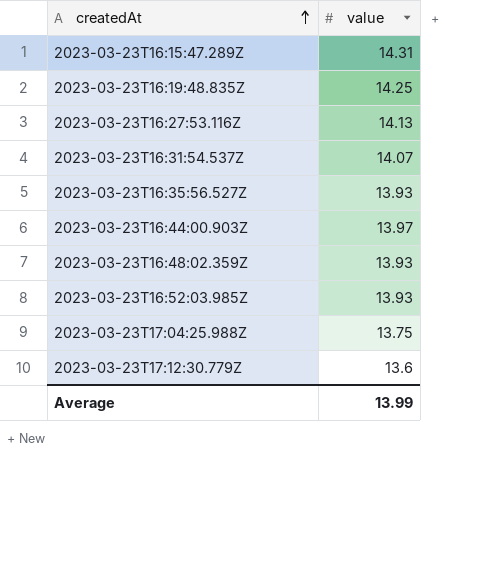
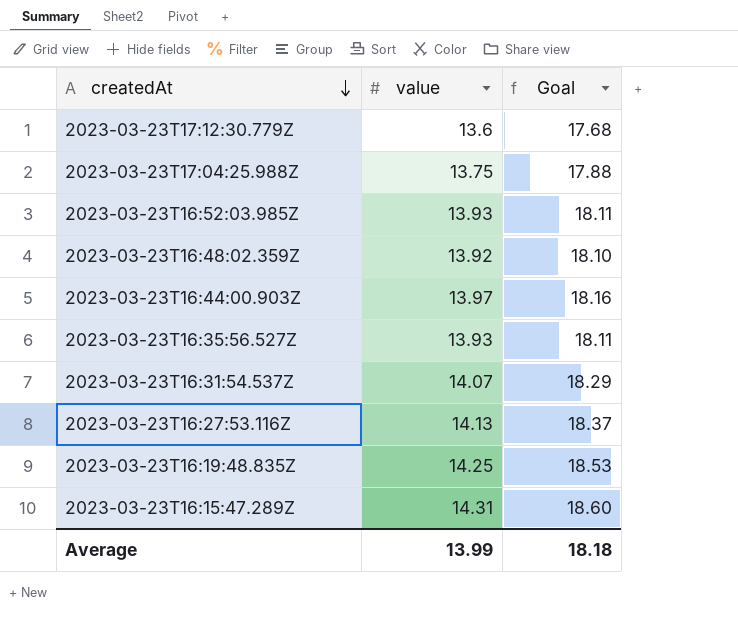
row order: createdAt ascending -> createdAt descending
column Goal | formula: none -> [value] * 1.3
2023-03-23T16:48:02.359Z | value: 13.93 -> 13.92

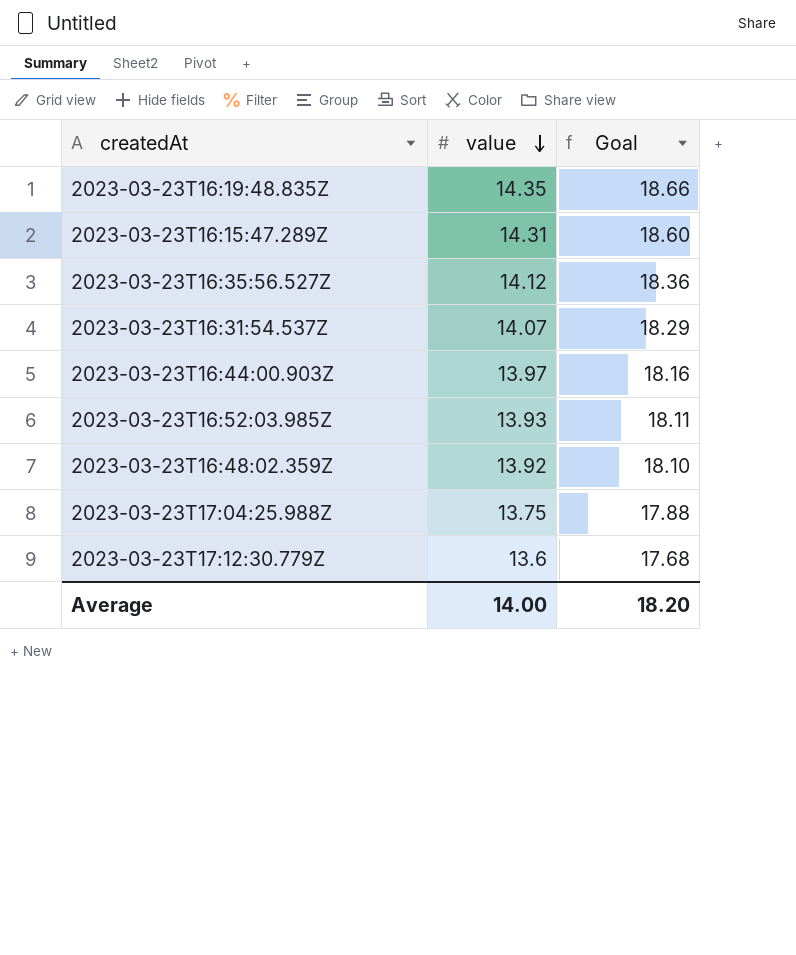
row order: createdAt descending -> value descending
row 2023-03-23T16:27:53.116Z: 14.13 | 18.37 -> none
2023-03-23T16:19:48.835Z | value: 14.25 -> 14.35
2023-03-23T16:19:48.835Z | Goal: 18.53 -> 18.66
2023-03-23T16:35:56.527Z | value: 13.93 -> 14.12
2023-03-23T16:35:56.527Z | Goal: 18.11 -> 18.36
Average | value: 13.99 -> 14.00
Average | Goal: 18.18 -> 18.20

